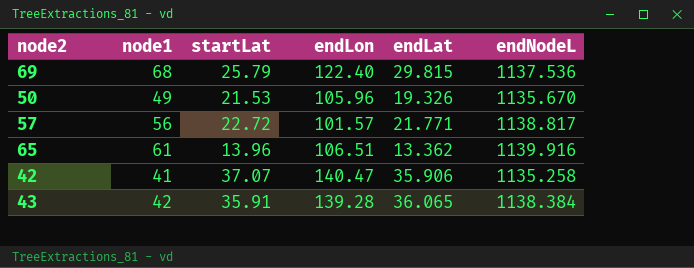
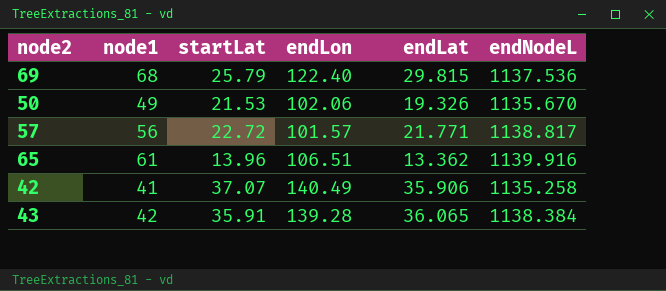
50 | endLon: 105.96 -> 102.06
42 | endLon: 140.47 -> 140.49

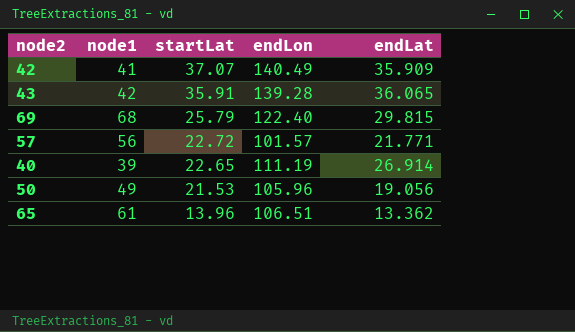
row order: none -> startLat descending
column endNodeL | position: 6 -> none
42 | endLat: 35.906 -> 35.909
row 40: none -> 39 | 22.65 | 111.19 | 26.914
50 | endLon: 102.06 -> 105.96
50 | endLat: 19.326 -> 19.056

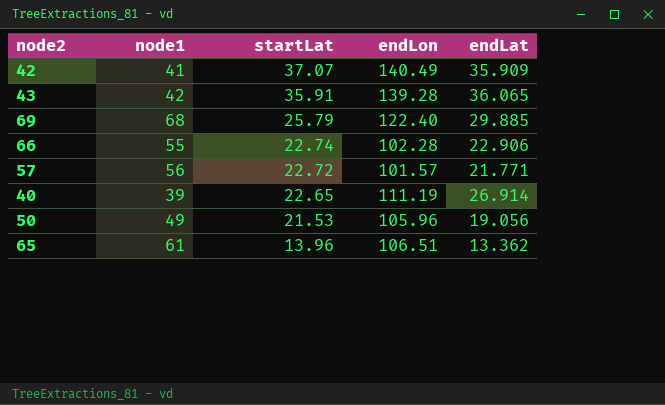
69 | endLat: 29.815 -> 29.885
row 66: none -> 55 | 22.74 | 102.28 | 22.906

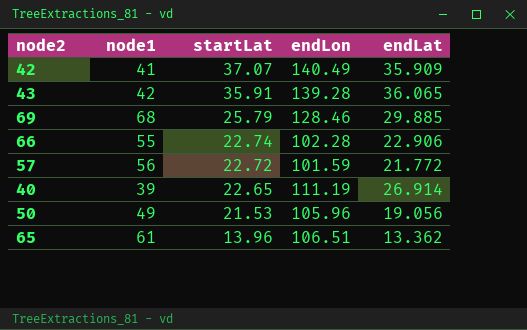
69 | endLon: 122.40 -> 128.46
57 | endLon: 101.57 -> 101.59
57 | endLat: 21.771 -> 21.772

